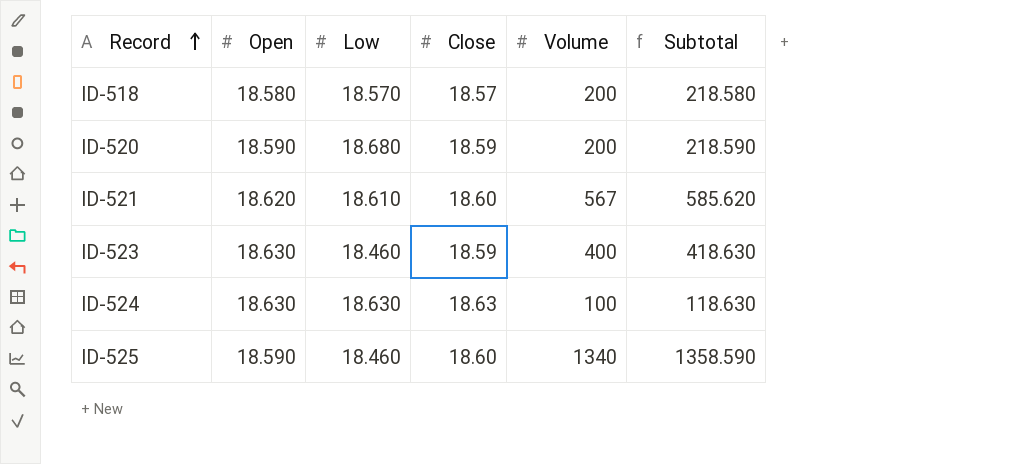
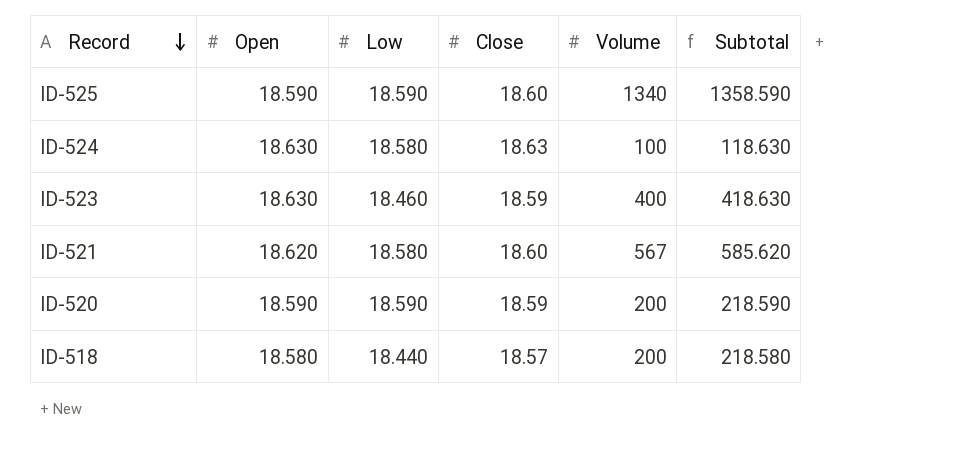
row order: Record ascending -> Record descending
ID-525 | Low: 18.460 -> 18.590
ID-524 | Low: 18.630 -> 18.580
ID-521 | Low: 18.610 -> 18.580
ID-520 | Low: 18.680 -> 18.590
ID-518 | Low: 18.570 -> 18.440

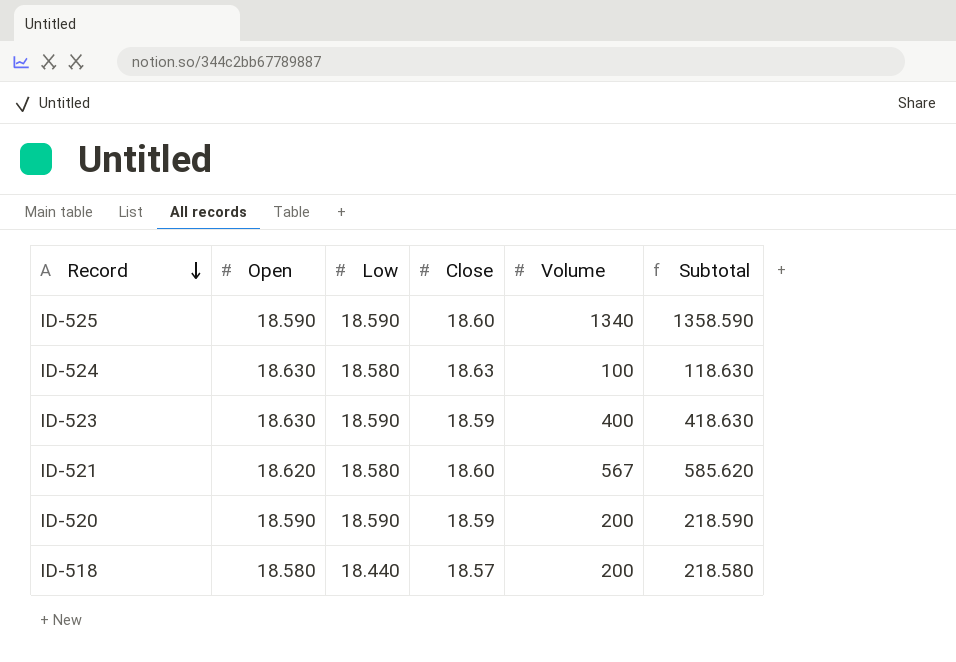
ID-523 | Low: 18.460 -> 18.590

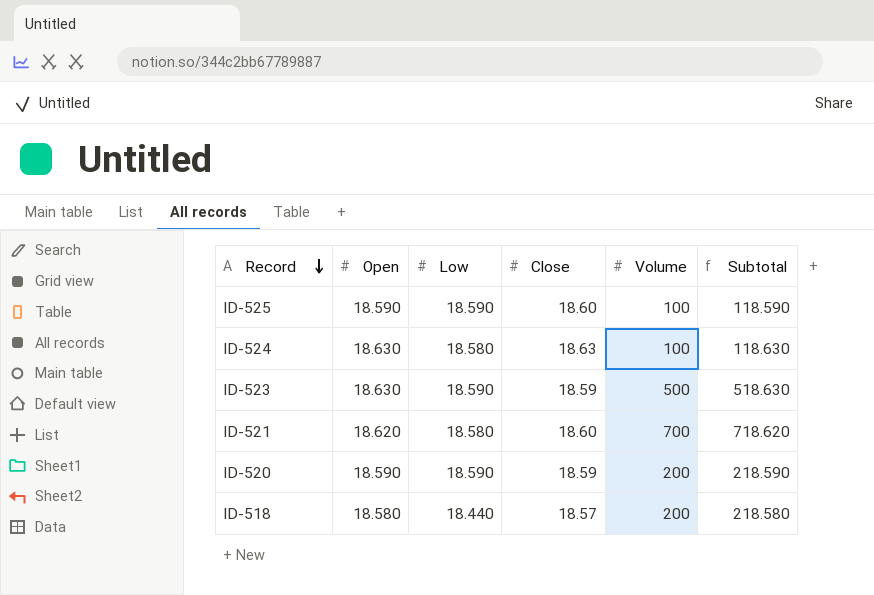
ID-525 | Volume: 1340 -> 100
ID-525 | Subtotal: 1358.590 -> 118.590
ID-523 | Volume: 400 -> 500
ID-523 | Subtotal: 418.630 -> 518.630
ID-521 | Volume: 567 -> 700
ID-521 | Subtotal: 585.620 -> 718.620

